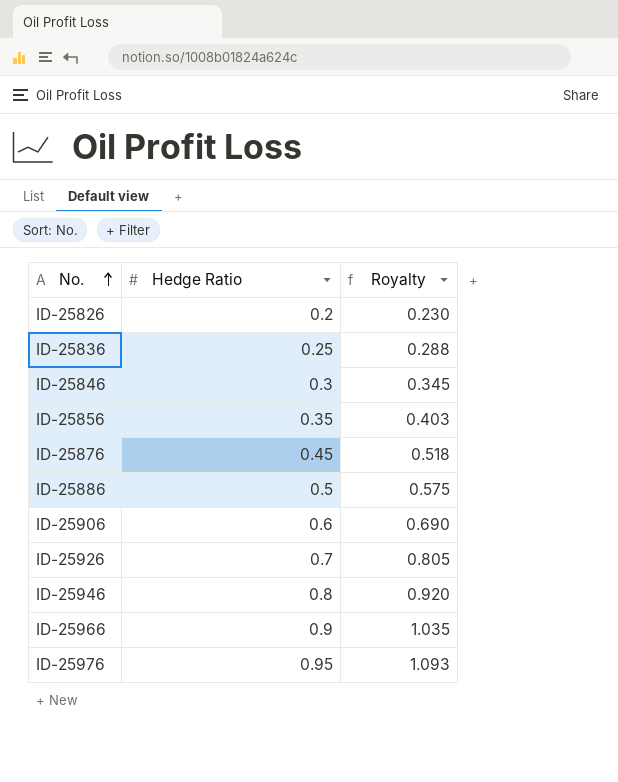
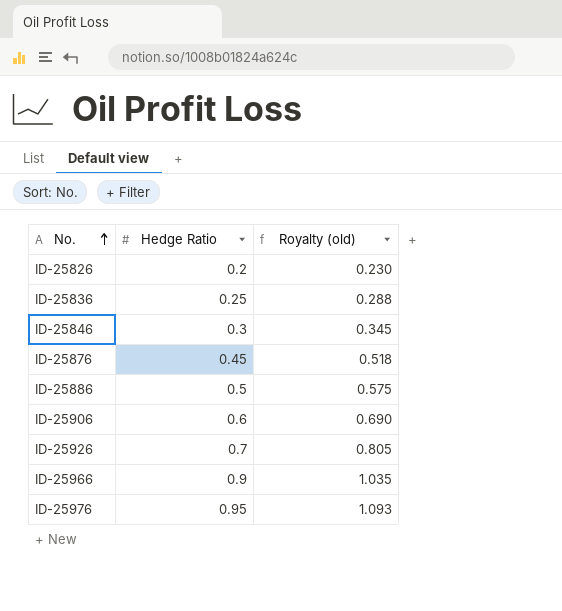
column name: Royalty -> Royalty (old)
row ID-25856: 0.35 | 0.403 -> none
row ID-25946: 0.8 | 0.920 -> none

